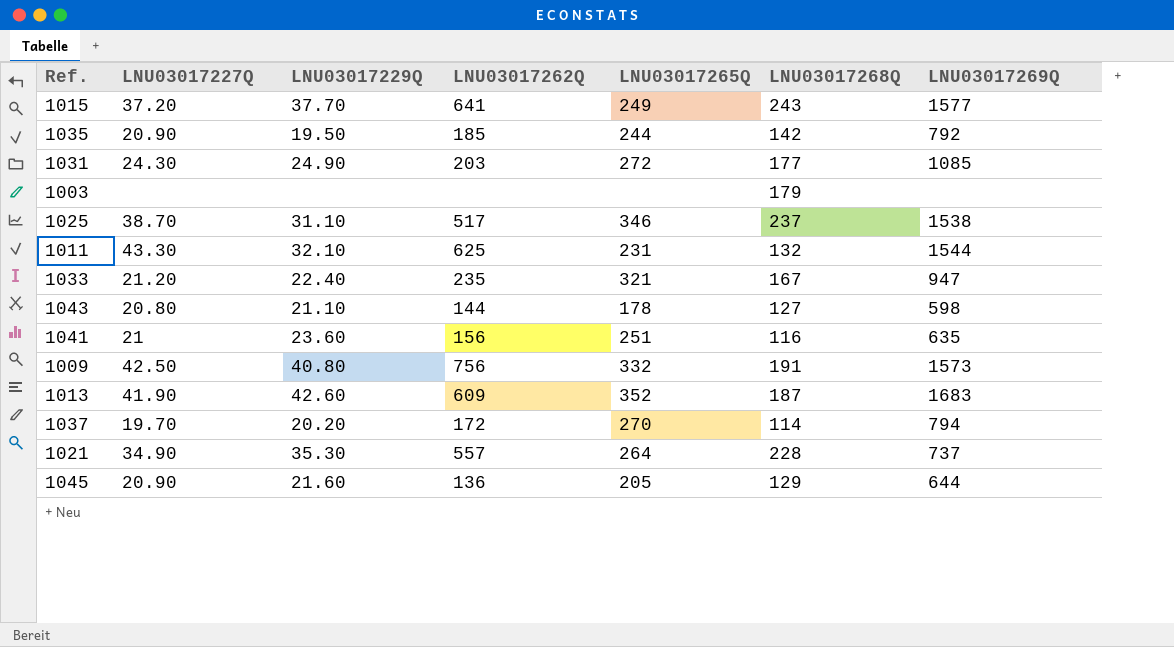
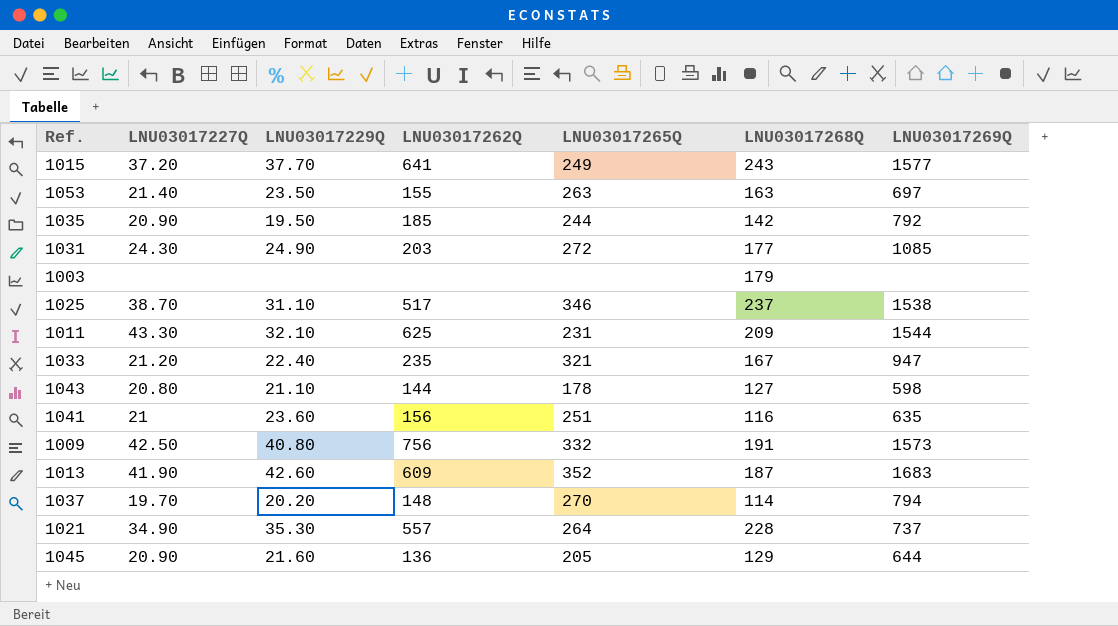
row 1053: none -> 21.40 | 23.50 | 155 | 263 | 163 | 697
1011 | LNU03017268Q: 132 -> 209
1037 | LNU03017262Q: 172 -> 148

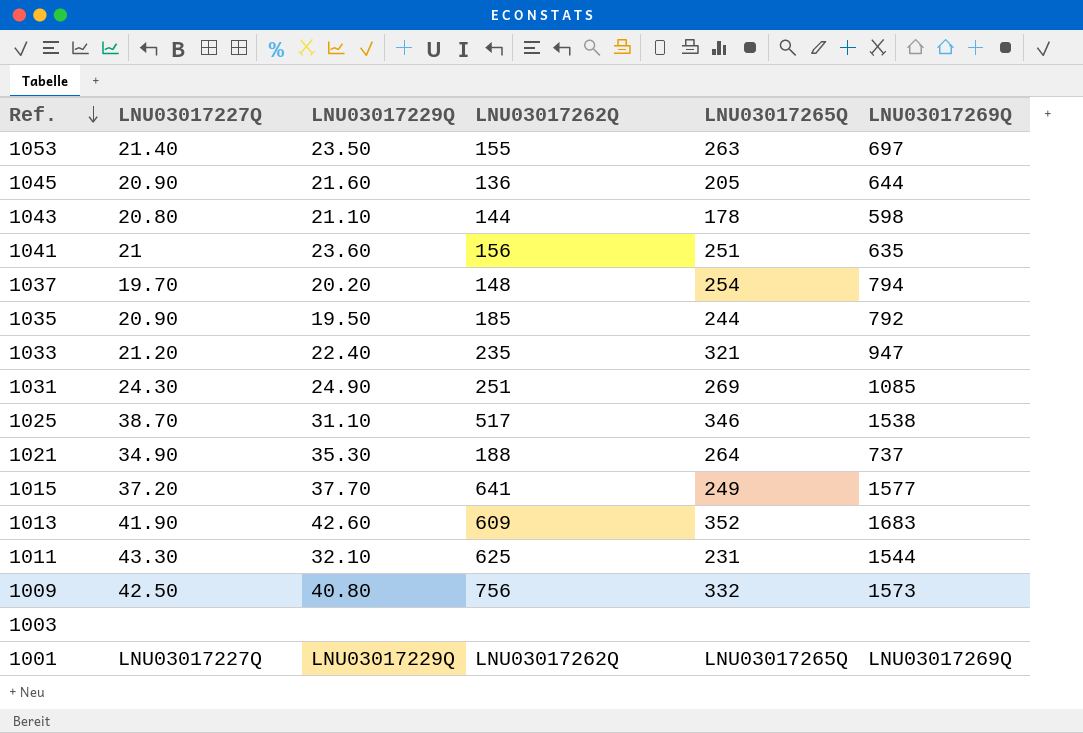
row order: none -> Ref. descending
column LNU03017268Q | position: 6 -> none
1037 | LNU03017265Q: 270 -> 254
1031 | LNU03017262Q: 203 -> 251
1031 | LNU03017265Q: 272 -> 269
1021 | LNU03017262Q: 557 -> 188
row 1001: none -> LNU03017227Q | LNU03017229Q | LNU03017262Q | LNU03017265Q | LNU03017269Q

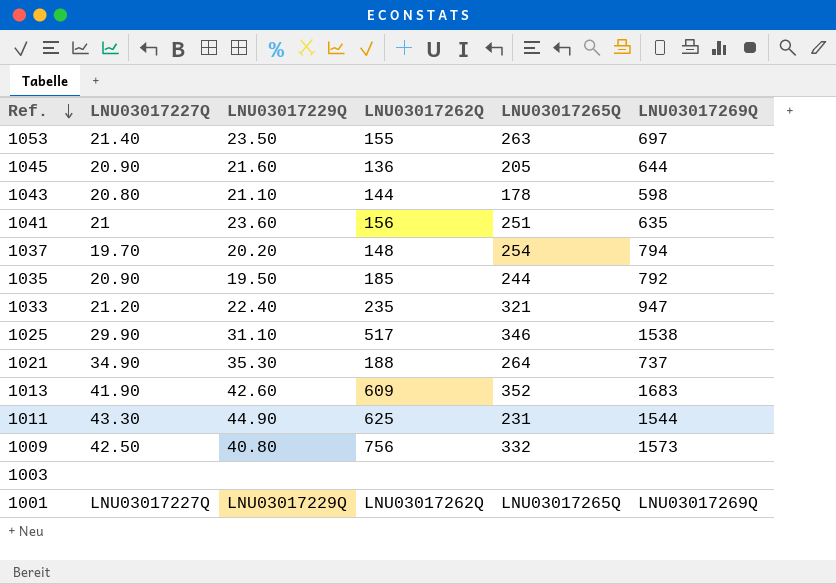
row 1031: 24.30 | 24.90 | 251 | 269 | 1085 -> none
row 1015: 37.20 | 37.70 | 641 | 249 | 1577 -> none
1025 | LNU03017227Q: 38.70 -> 29.90
1011 | LNU03017229Q: 32.10 -> 44.90

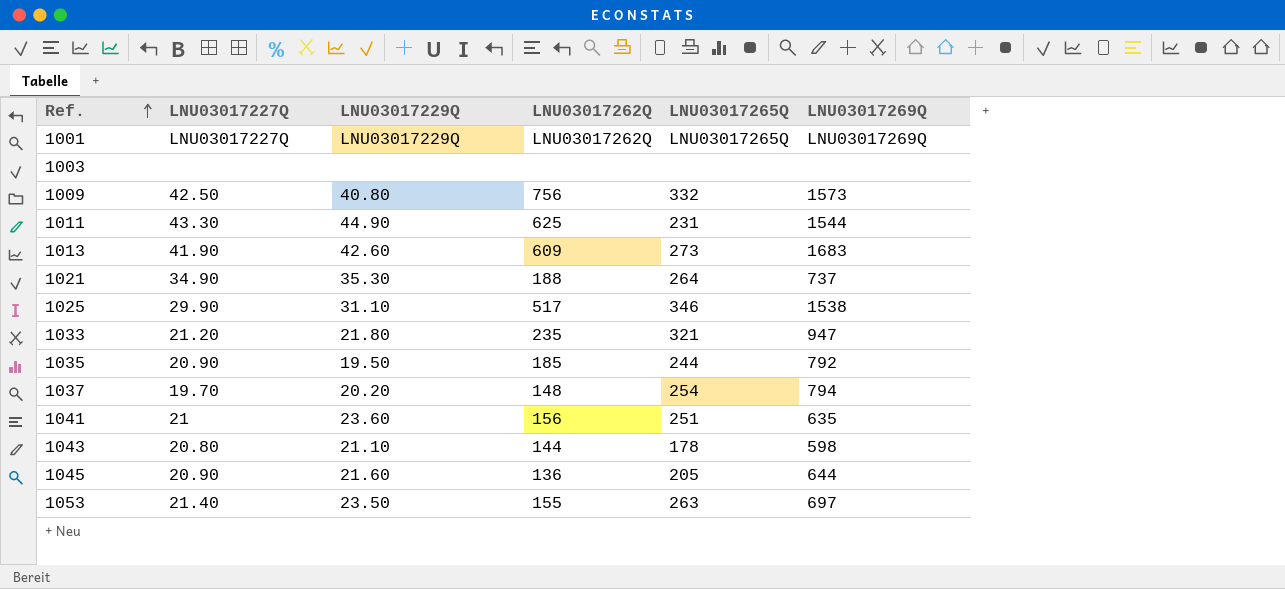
row order: Ref. descending -> Ref. ascending
1013 | LNU03017265Q: 352 -> 273
1033 | LNU03017229Q: 22.40 -> 21.80

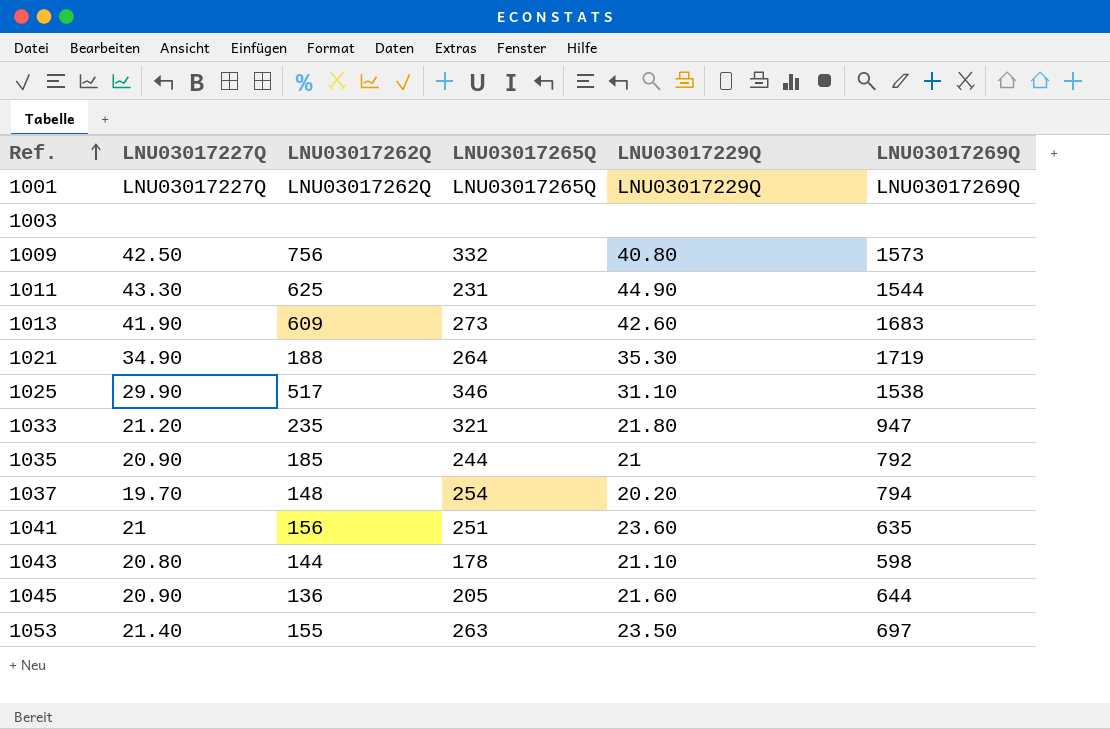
column LNU03017229Q | position: 3 -> 5
1021 | LNU03017269Q: 737 -> 1719
1035 | LNU03017229Q: 19.50 -> 21

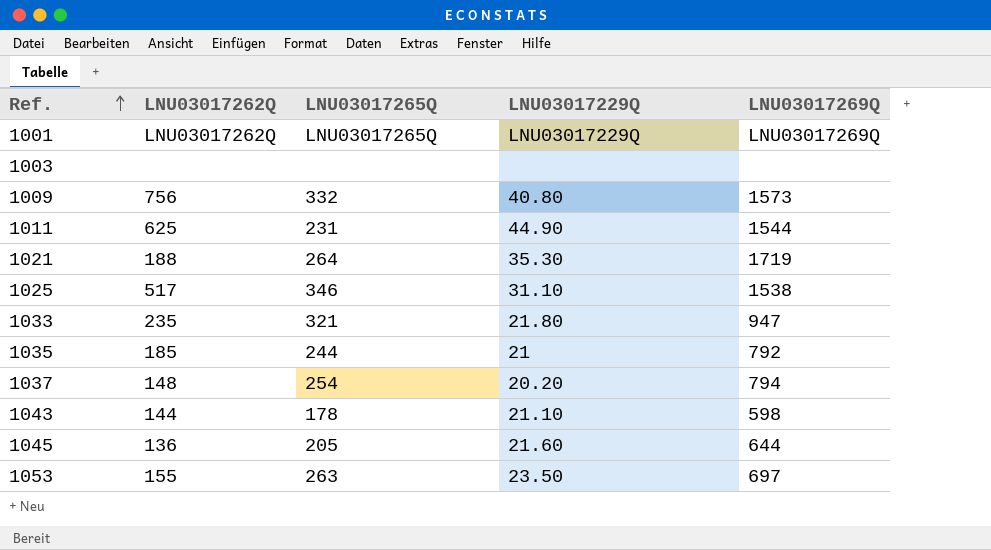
column LNU03017227Q | position: 2 -> none
row 1013: 41.90 | 609 | 273 | 42.60 | 1683 -> none
row 1041: 21 | 156 | 251 | 23.60 | 635 -> none

